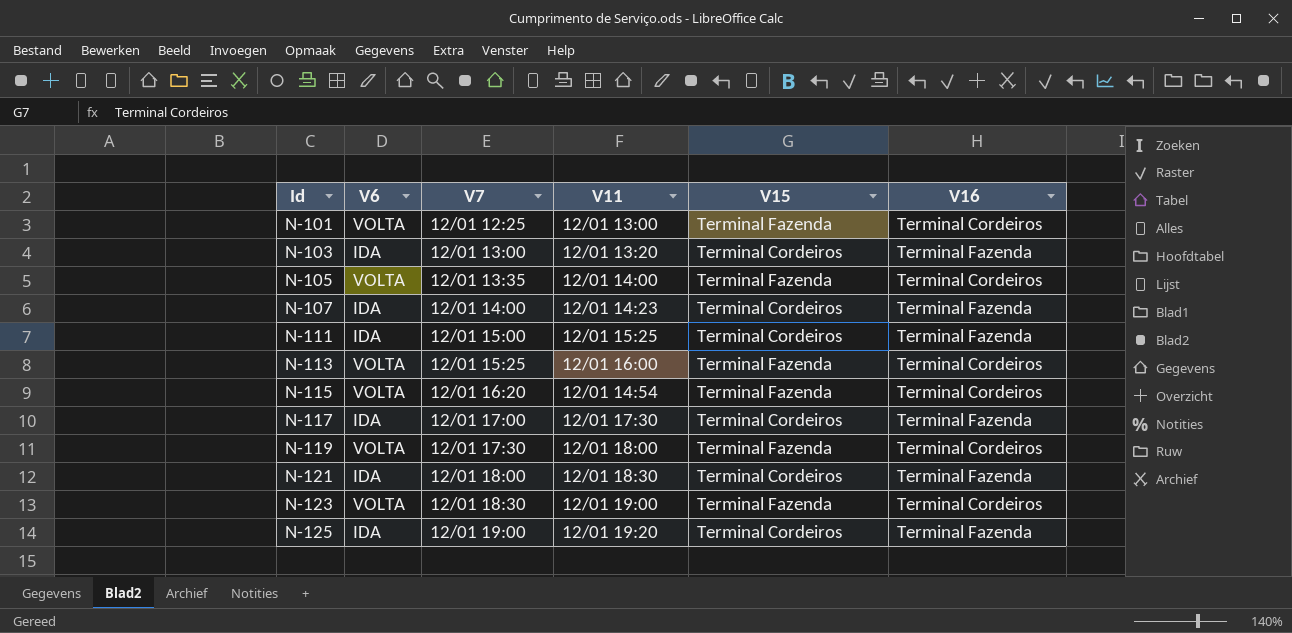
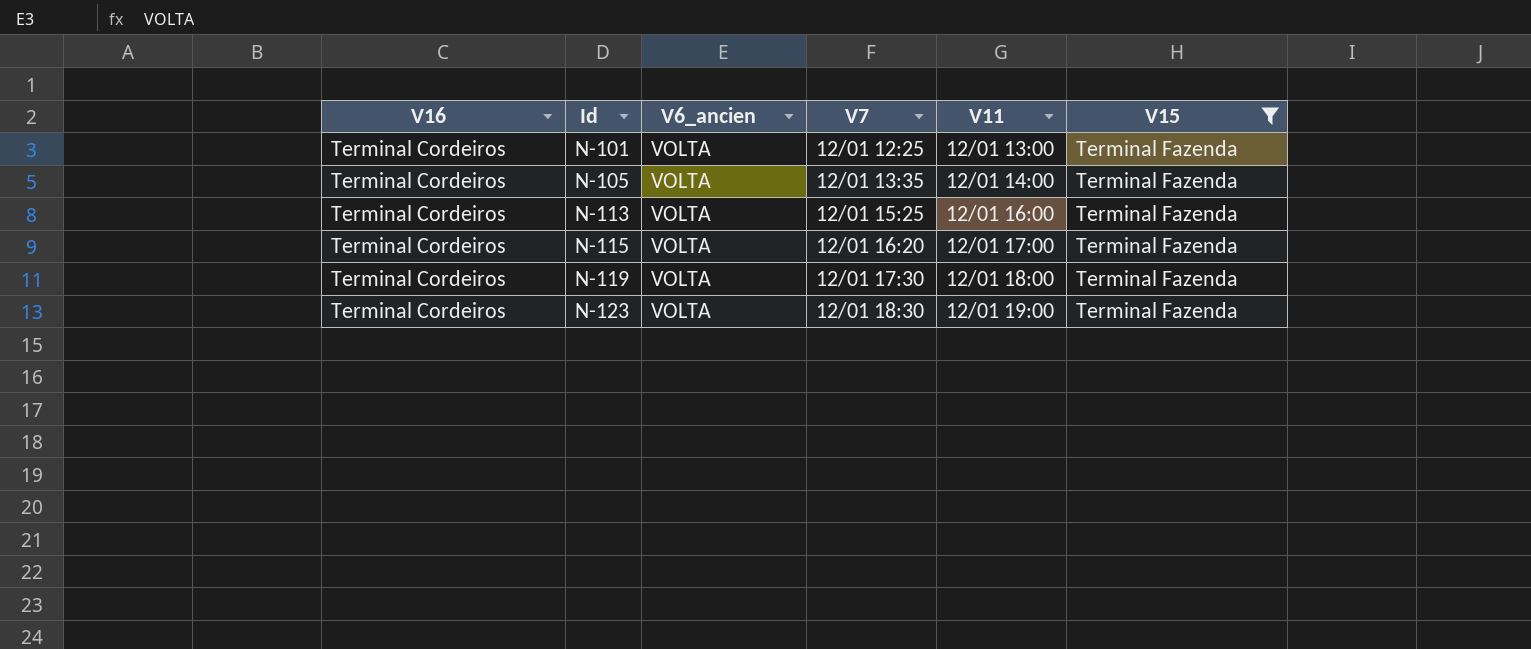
filter: none -> V15 = Terminal Fazenda
column V16 | position: 6 -> 1
column name: V6 -> V6_ancien
N-115 | V11: 12/01 14:54 -> 12/01 17:00

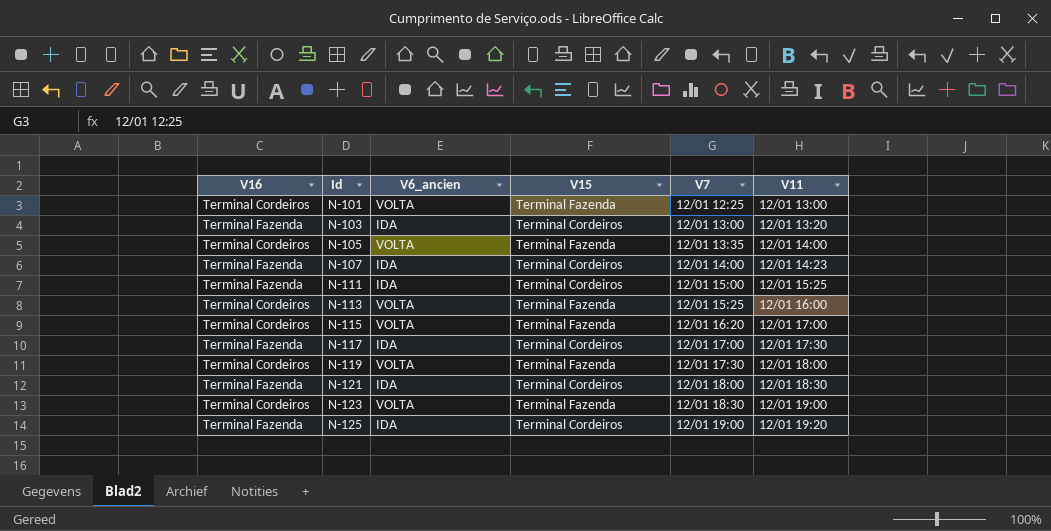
filter: V15 = Terminal Fazenda -> none
column V15 | position: 6 -> 4

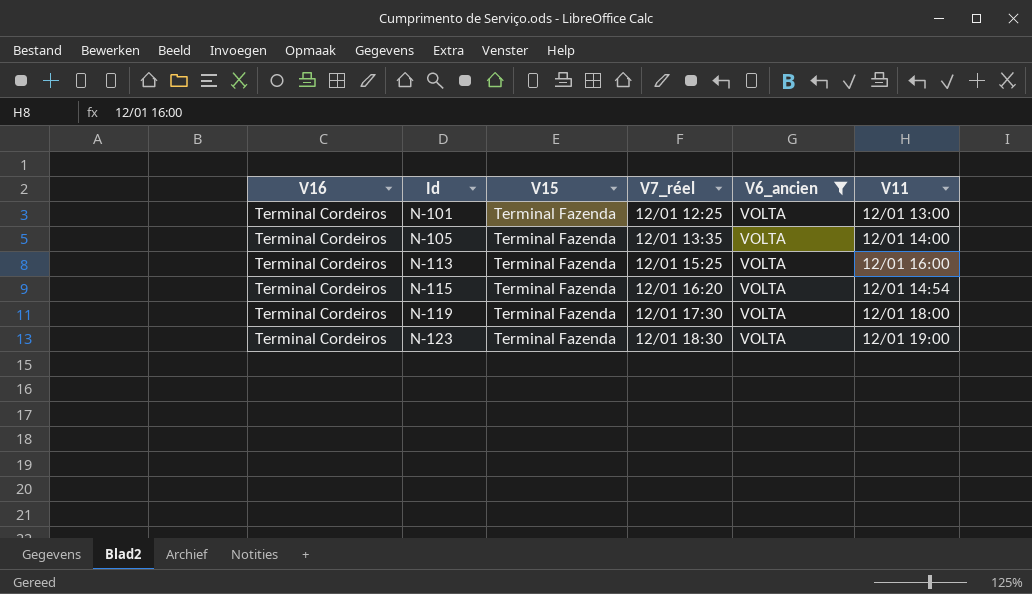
filter: none -> V6_ancien = VOLTA
column name: V7 -> V7_réel
column V6_ancien | position: 3 -> 5
N-115 | V11: 12/01 17:00 -> 12/01 14:54

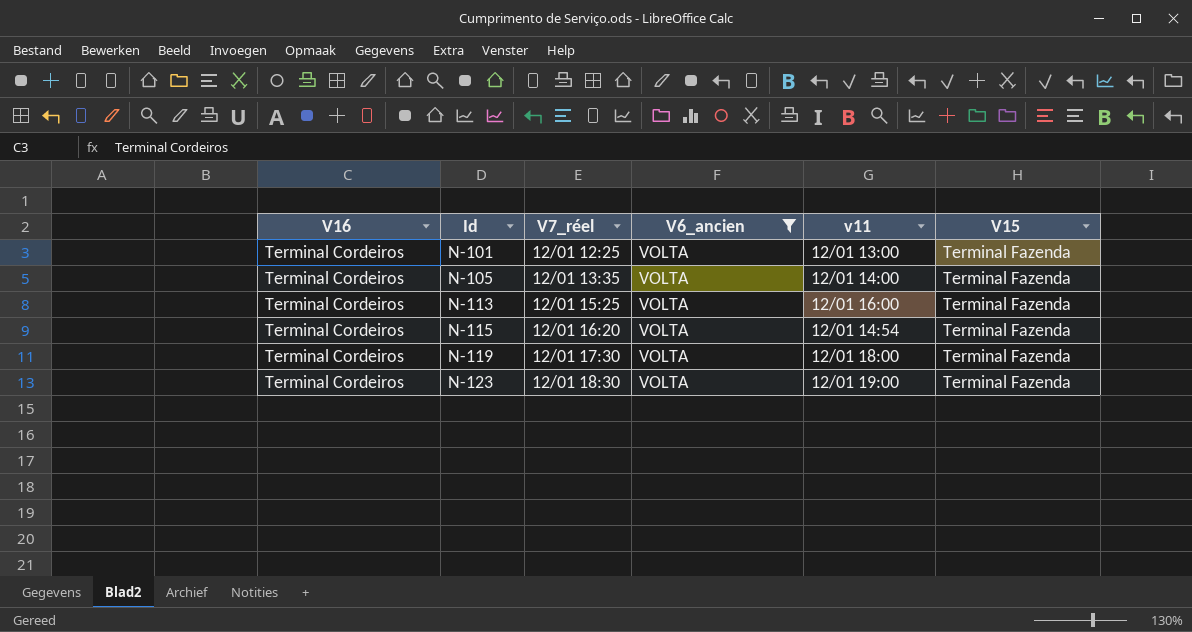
column name: V11 -> v11
column V15 | position: 3 -> 6

